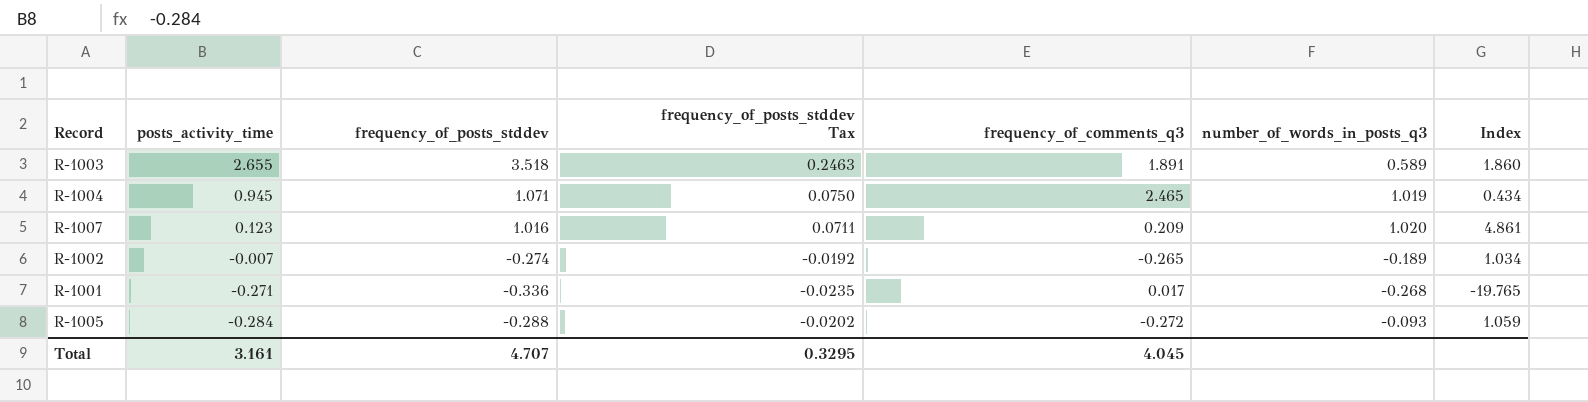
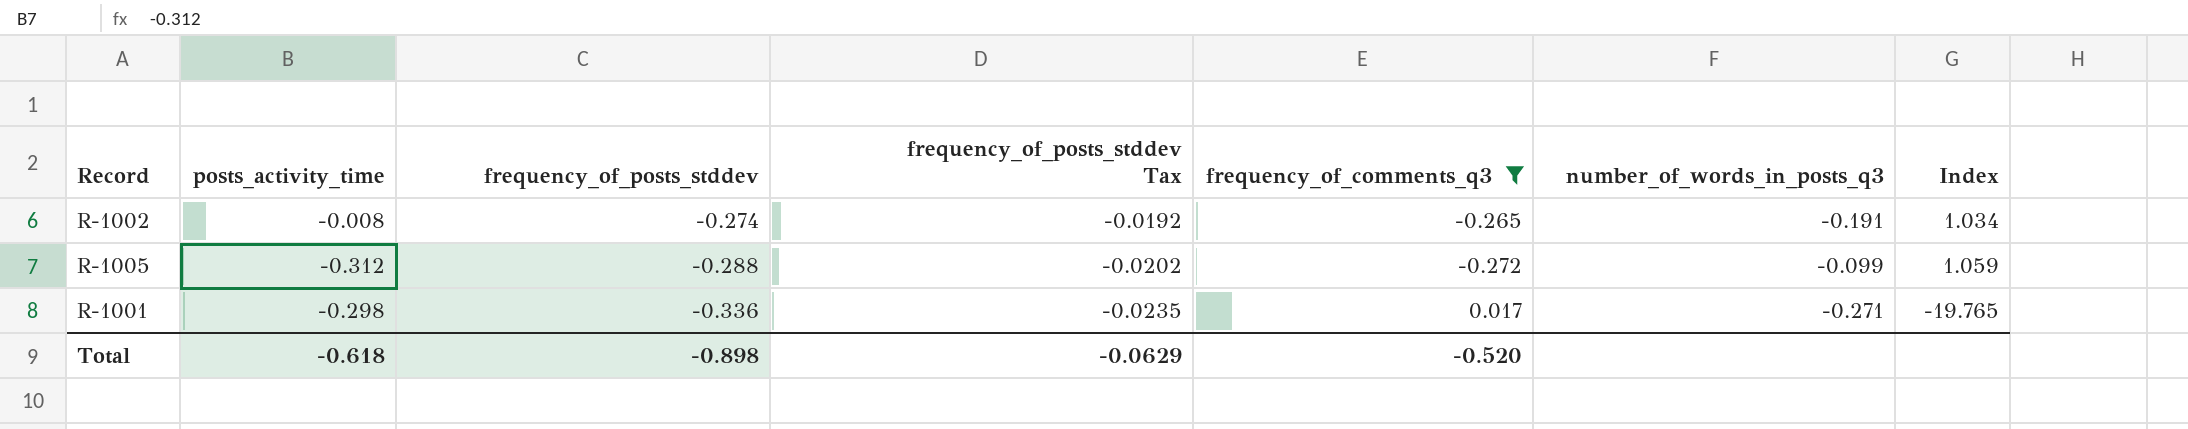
filter: none -> frequency_of_comments_q3 <= 0.017
row order: posts_activity_time descending -> frequency_of_posts_stddev descending
R-1002 | posts_activity_time: -0.007 -> -0.008
R-1002 | number_of_words_in_posts_q3: -0.189 -> -0.191
R-1005 | posts_activity_time: -0.284 -> -0.312
R-1005 | number_of_words_in_posts_q3: -0.093 -> -0.099
R-1001 | posts_activity_time: -0.271 -> -0.298
R-1001 | number_of_words_in_posts_q3: -0.268 -> -0.271
Total | posts_activity_time: 3.161 -> -0.618
Total | frequency_of_posts_stddev: 4.707 -> -0.898
Total | frequency_of_posts_stddev Tax: 0.3295 -> -0.0629
Total | frequency_of_comments_q3: 4.045 -> -0.520

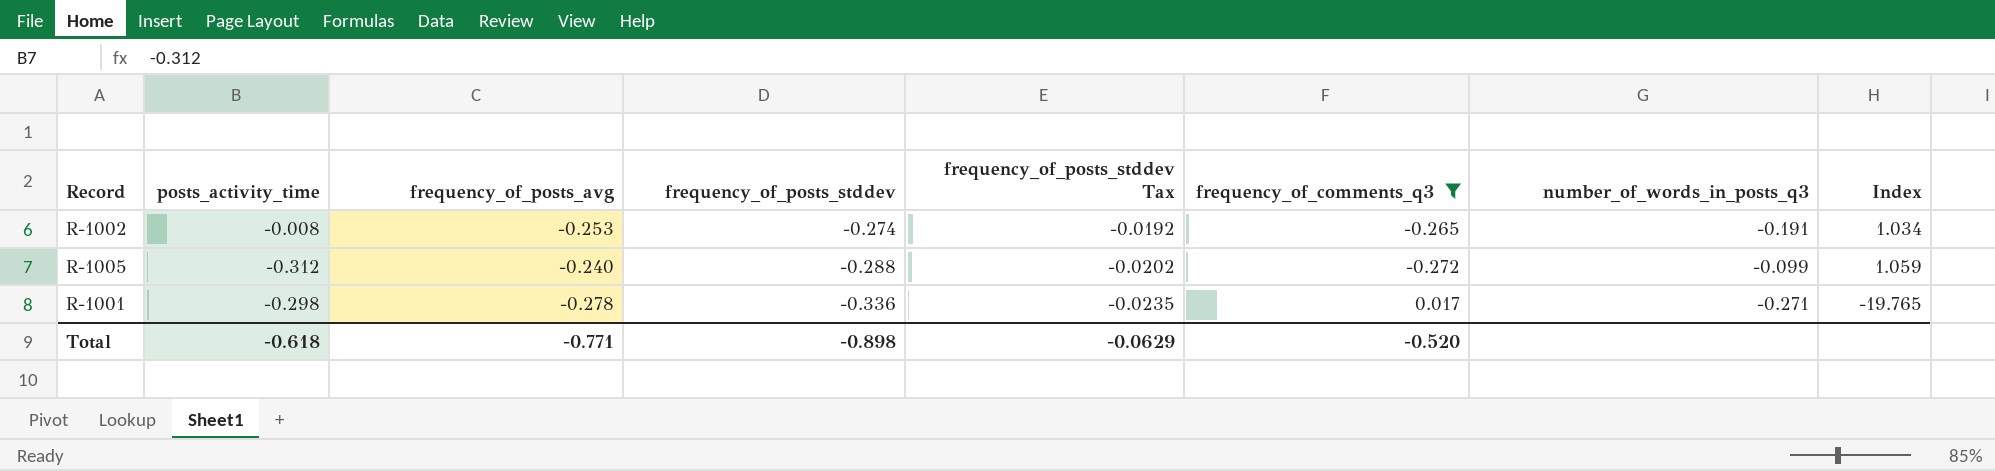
column frequency_of_posts_avg | position: none -> 3

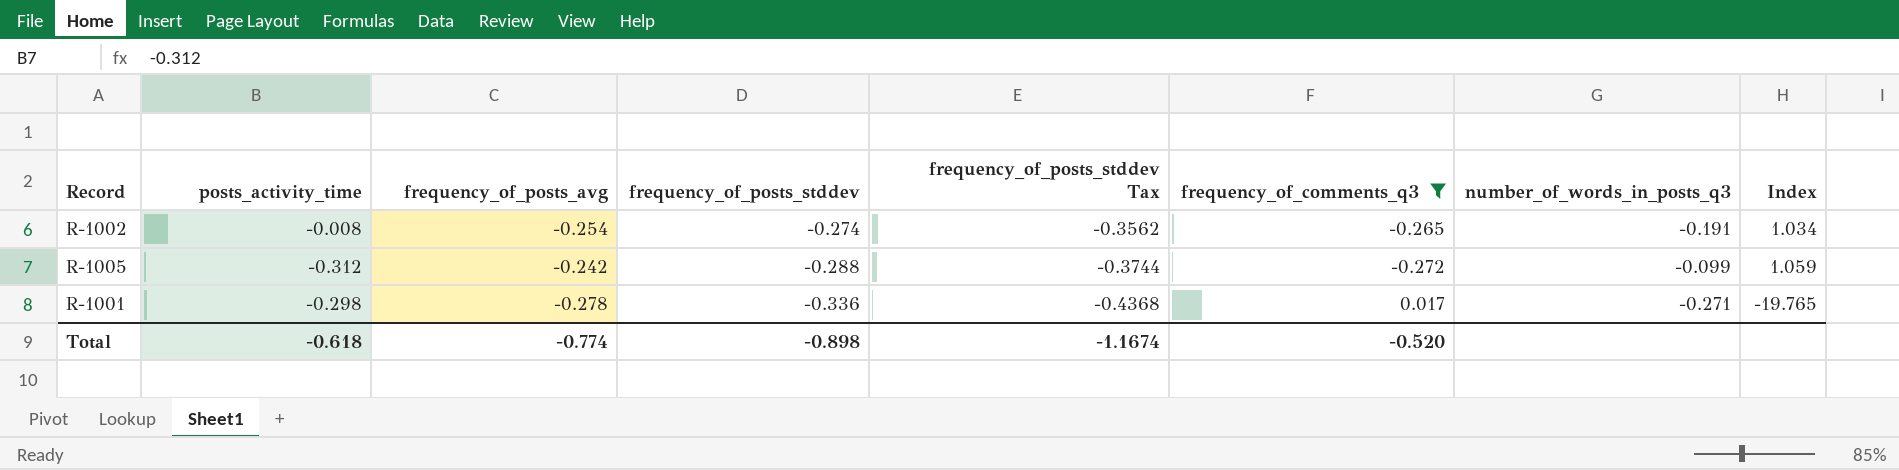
column frequency_of_posts_stddev Tax | formula: [frequency_of_posts_stddev] * 0.07 -> [frequency_of_posts_stddev] * 1.3
R-1002 | frequency_of_posts_avg: -0.253 -> -0.254
R-1005 | frequency_of_posts_avg: -0.240 -> -0.242
Total | frequency_of_posts_avg: -0.771 -> -0.774
Total | frequency_of_posts_stddev Tax: -0.0629 -> -1.1674

